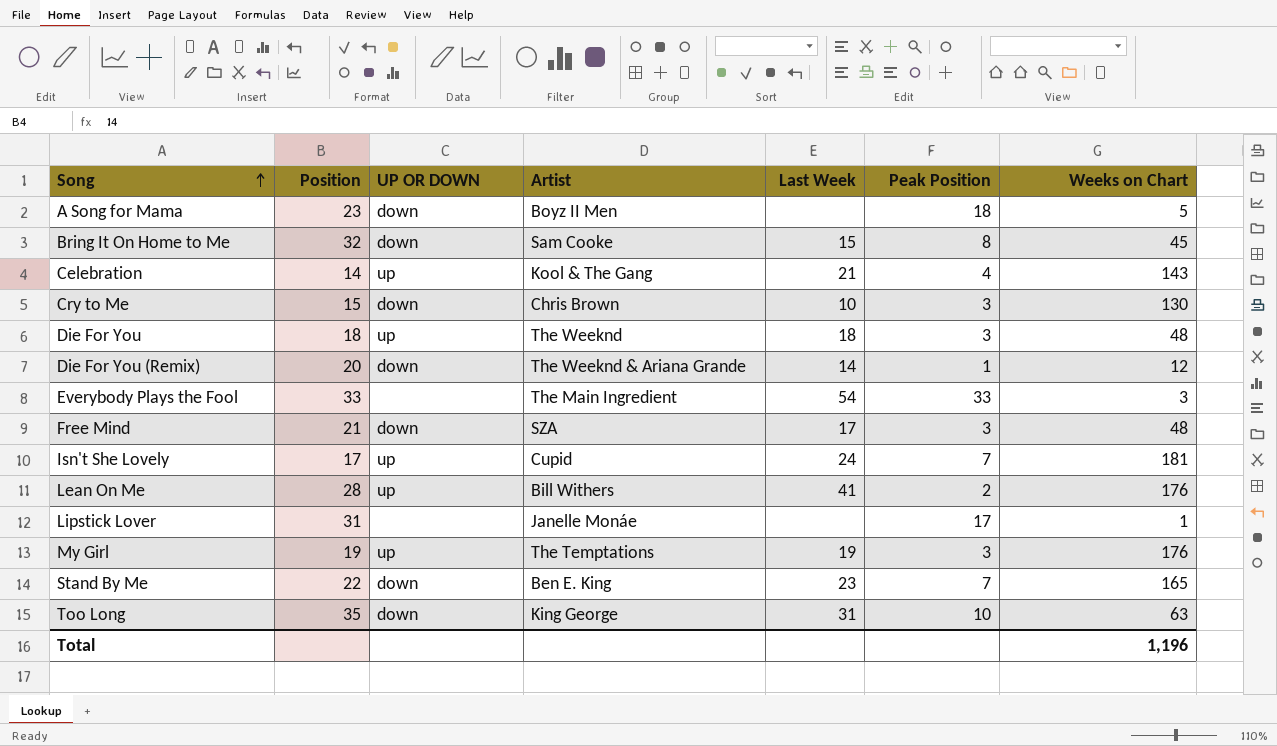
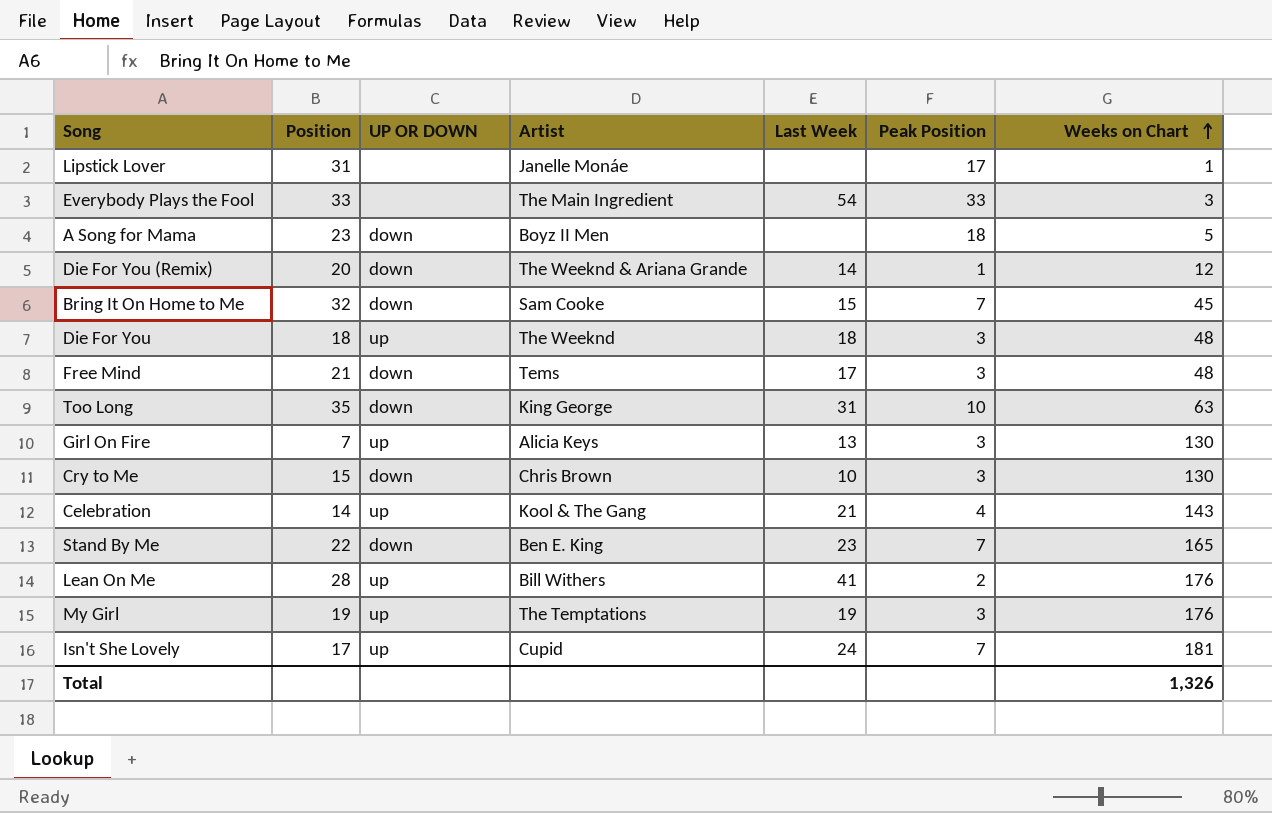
row order: Song ascending -> Weeks on Chart ascending
Bring It On Home to Me | Peak Position: 8 -> 7
Free Mind | Artist: SZA -> Tems
row Girl On Fire: none -> 7 | up | Alicia Keys | 13 | 3 | 130
Total | Weeks on Chart: 1,196 -> 1,326

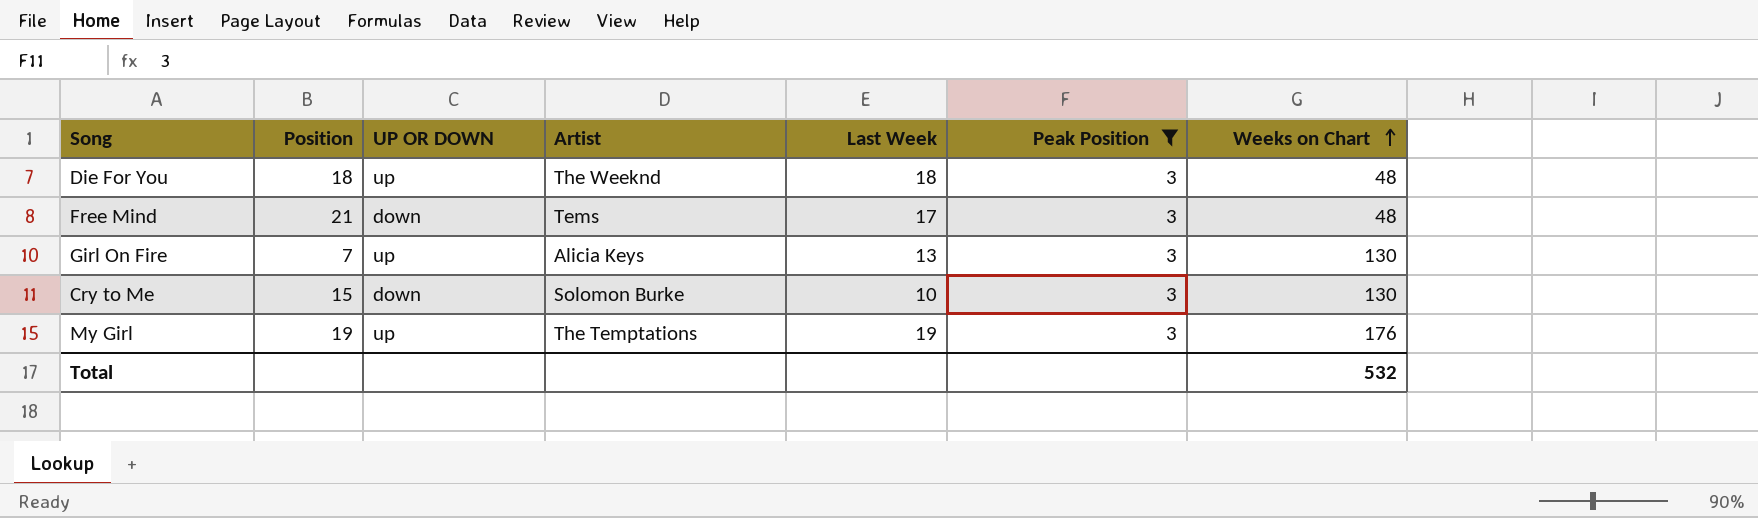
filter: none -> Peak Position = 3
Cry to Me | Artist: Chris Brown -> Solomon Burke
Total | Weeks on Chart: 1,326 -> 532

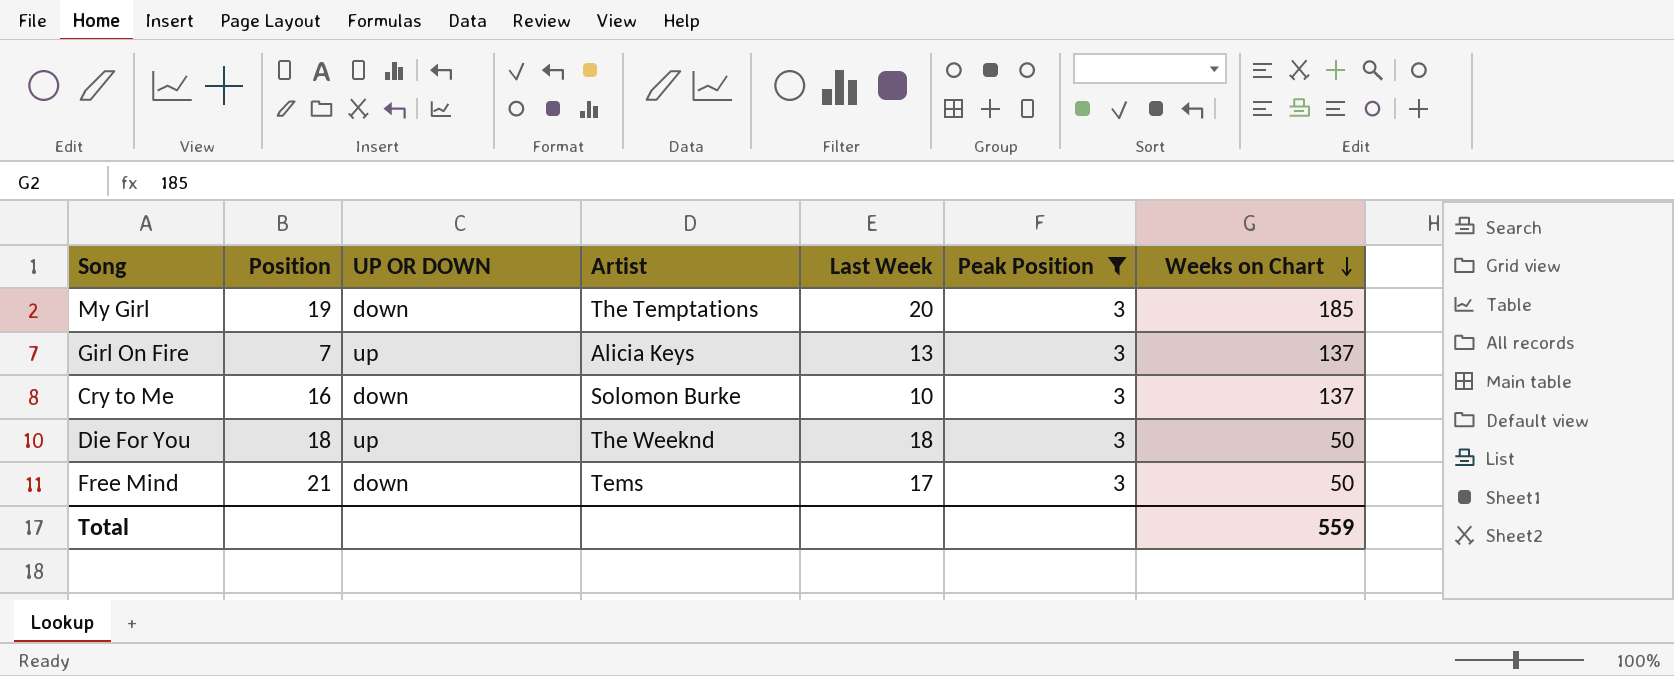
row order: Weeks on Chart ascending -> Weeks on Chart descending
My Girl | UP OR DOWN: up -> down
My Girl | Last Week: 19 -> 20
My Girl | Weeks on Chart: 176 -> 185
Girl On Fire | Weeks on Chart: 130 -> 137
Cry to Me | Position: 15 -> 16
Cry to Me | Weeks on Chart: 130 -> 137
Die For You | Weeks on Chart: 48 -> 50
Free Mind | Weeks on Chart: 48 -> 50
Total | Weeks on Chart: 532 -> 559

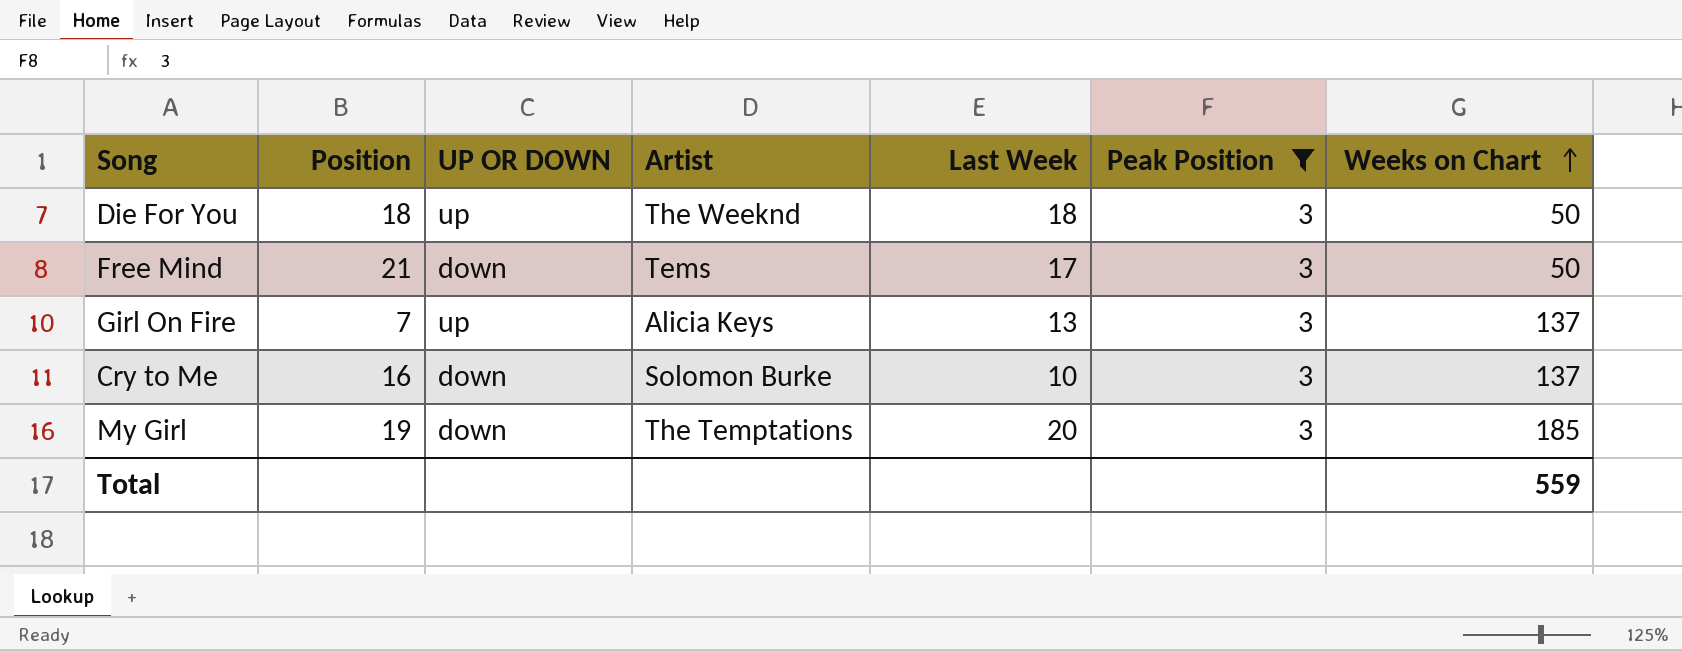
row order: Weeks on Chart descending -> Weeks on Chart ascending

